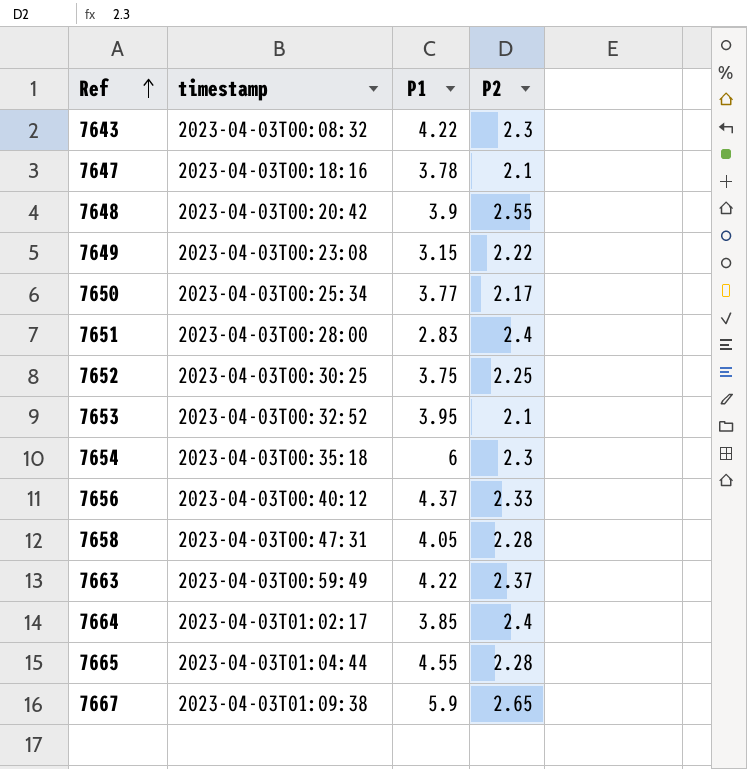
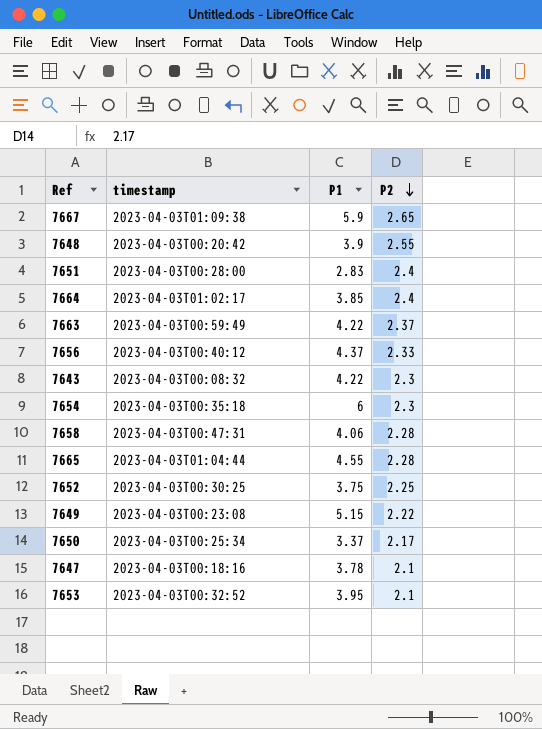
row order: Ref ascending -> P2 descending
7658 | P1: 4.05 -> 4.06
7649 | P1: 3.15 -> 5.15
7650 | P1: 3.77 -> 3.37

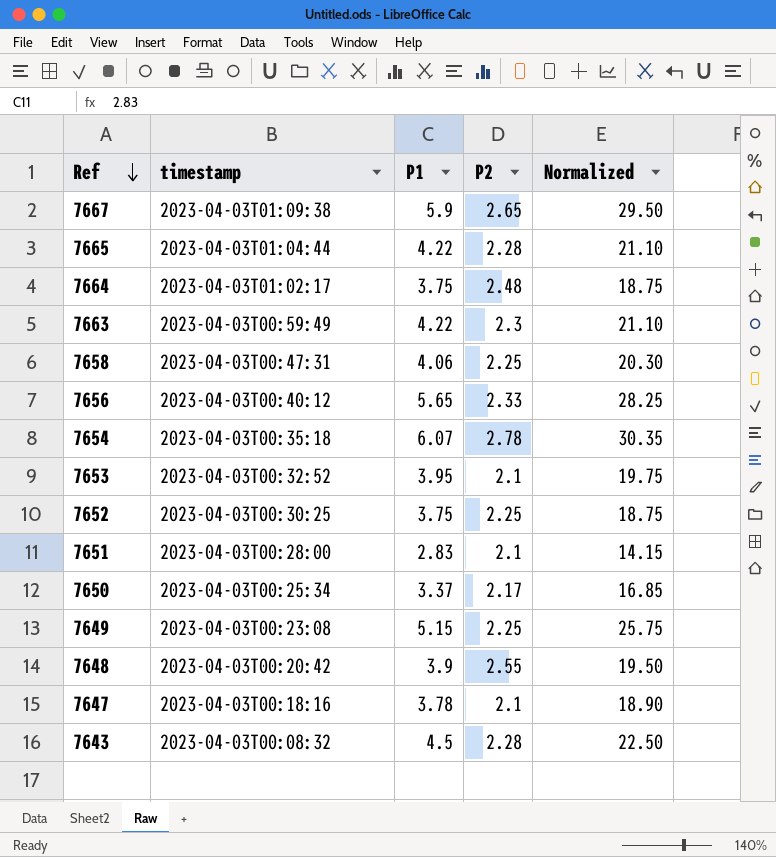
row order: P2 descending -> Ref descending
column Normalized | formula: none -> [P1] * 5
7665 | P1: 4.55 -> 4.22
7664 | P1: 3.85 -> 3.75
7664 | P2: 2.4 -> 2.48
7663 | P2: 2.37 -> 2.3
7658 | P2: 2.28 -> 2.25
7656 | P1: 4.37 -> 5.65
7654 | P1: 6 -> 6.07
7654 | P2: 2.3 -> 2.78
7651 | P2: 2.4 -> 2.1
7649 | P2: 2.22 -> 2.25
7643 | P1: 4.22 -> 4.5
7643 | P2: 2.3 -> 2.28

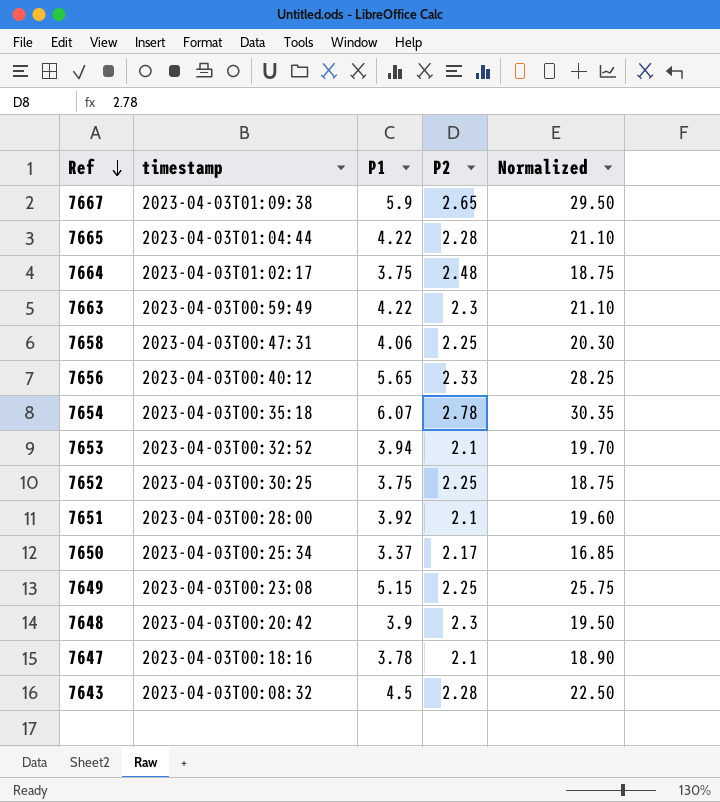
7653 | P1: 3.95 -> 3.94
7653 | Normalized: 19.75 -> 19.70
7651 | P1: 2.83 -> 3.92
7651 | Normalized: 14.15 -> 19.60
7648 | P2: 2.55 -> 2.3

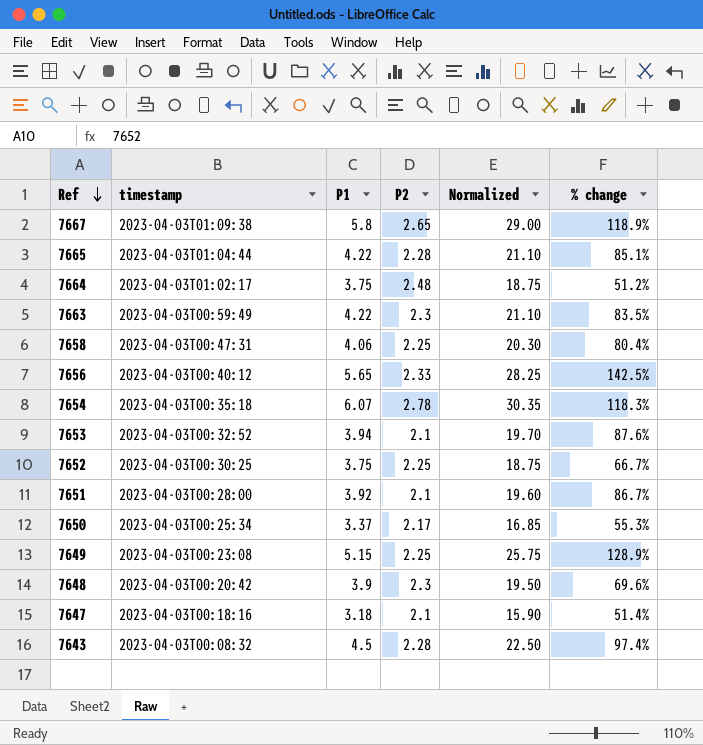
column % change | formula: none -> ([P1] - [P2]) / [P2]
7667 | P1: 5.9 -> 5.8
7667 | Normalized: 29.50 -> 29.00
7647 | P1: 3.78 -> 3.18
7647 | Normalized: 18.90 -> 15.90

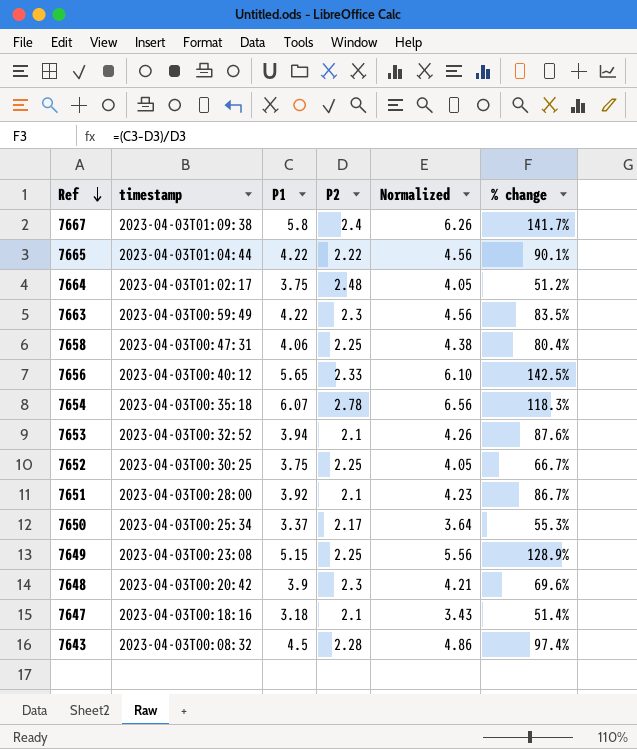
column Normalized | formula: [P1] * 5 -> [P1] * 1.08
7667 | P2: 2.65 -> 2.4
7667 | % change: 118.9% -> 141.7%
7665 | P2: 2.28 -> 2.22
7665 | % change: 85.1% -> 90.1%

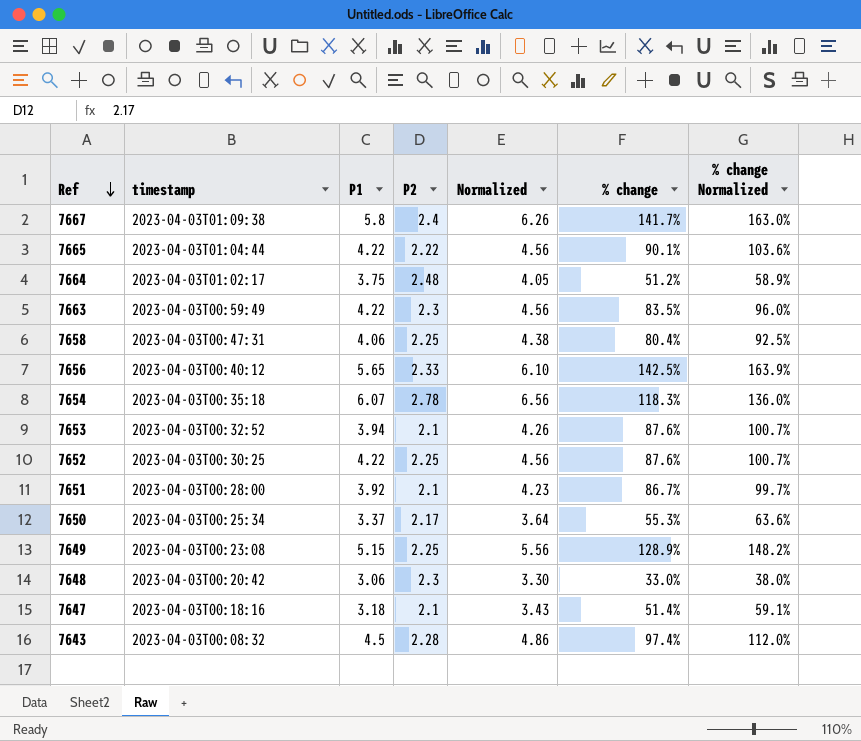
column % change Normalized | formula: none -> [% change] * 1.15
7652 | P1: 3.75 -> 4.22
7652 | Normalized: 4.05 -> 4.56
7652 | % change: 66.7% -> 87.6%
7648 | P1: 3.9 -> 3.06
7648 | Normalized: 4.21 -> 3.30
7648 | % change: 69.6% -> 33.0%

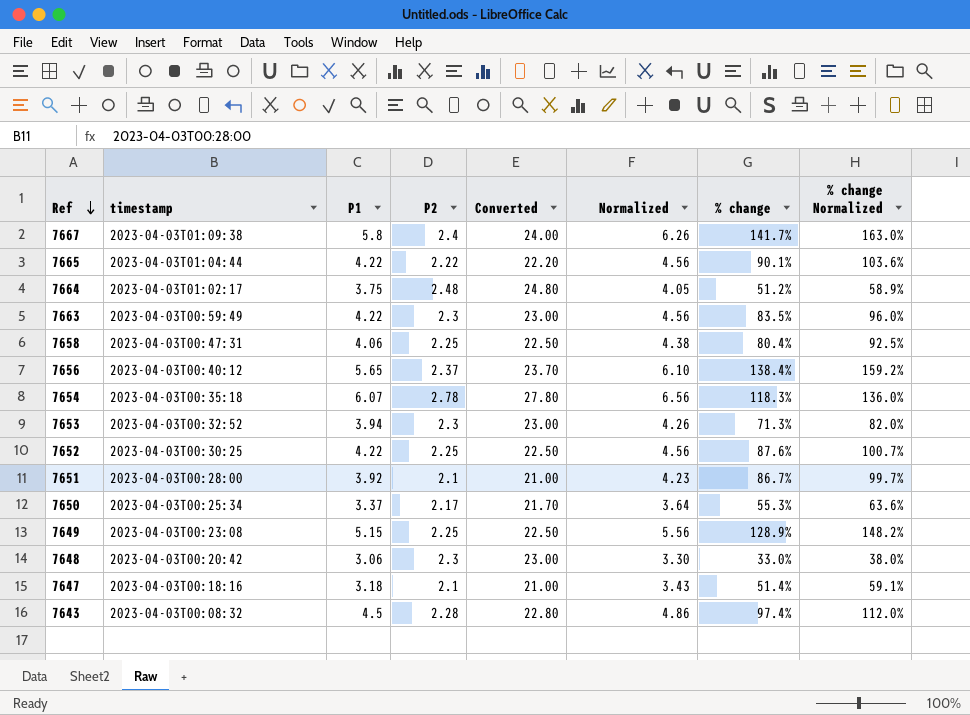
column Converted | formula: none -> [P2] * 10
7656 | P2: 2.33 -> 2.37
7656 | % change: 142.5% -> 138.4%
7656 | % change Normalized: 163.9% -> 159.2%
7653 | P2: 2.1 -> 2.3
7653 | % change: 87.6% -> 71.3%
7653 | % change Normalized: 100.7% -> 82.0%

